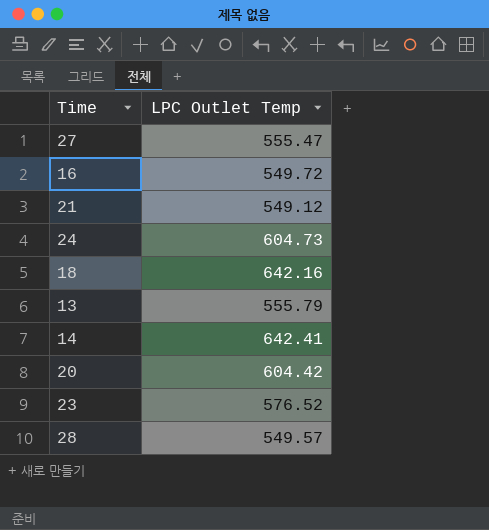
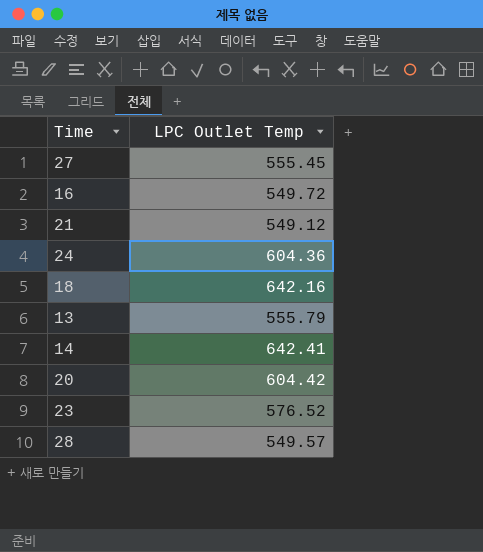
27 | LPC Outlet Temp: 555.47 -> 555.45
24 | LPC Outlet Temp: 604.73 -> 604.36

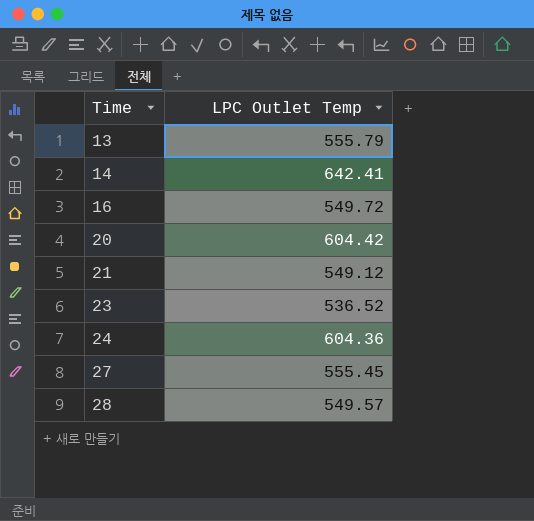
row order: none -> Time ascending
row 18: 642.16 -> none
23 | LPC Outlet Temp: 576.52 -> 536.52

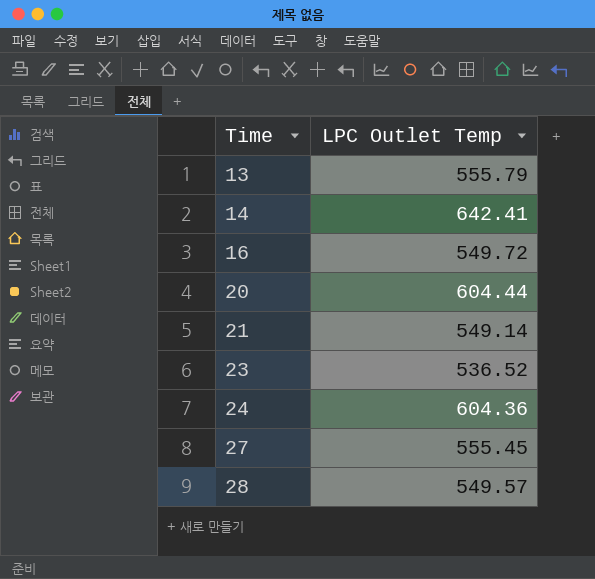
20 | LPC Outlet Temp: 604.42 -> 604.44
21 | LPC Outlet Temp: 549.12 -> 549.14

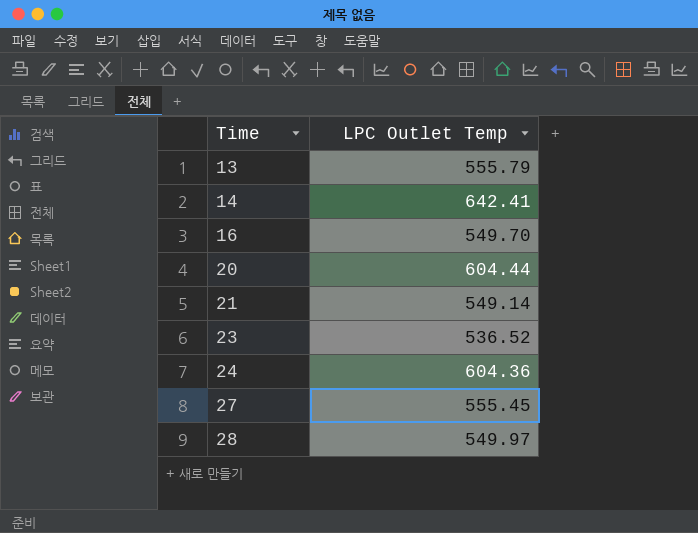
16 | LPC Outlet Temp: 549.72 -> 549.70
28 | LPC Outlet Temp: 549.57 -> 549.97

